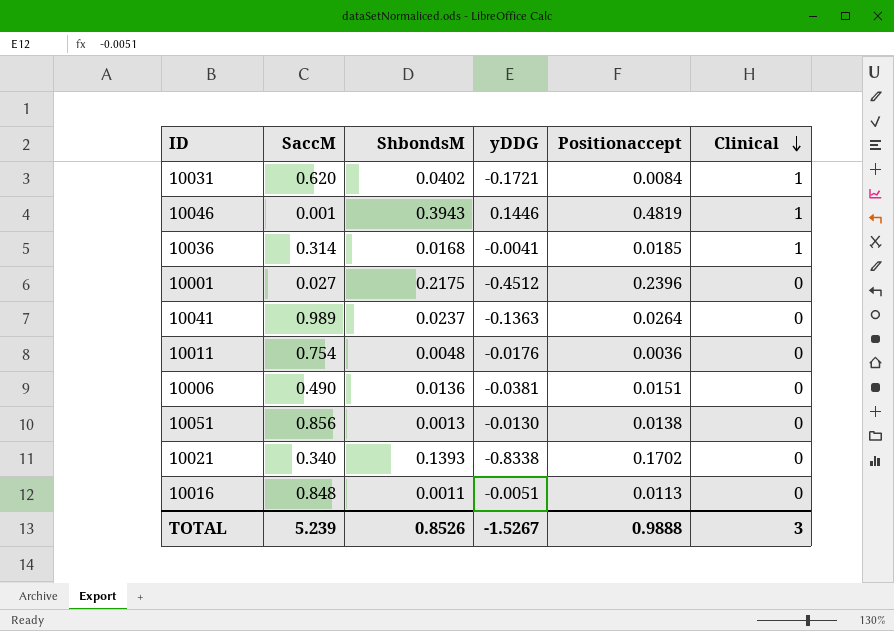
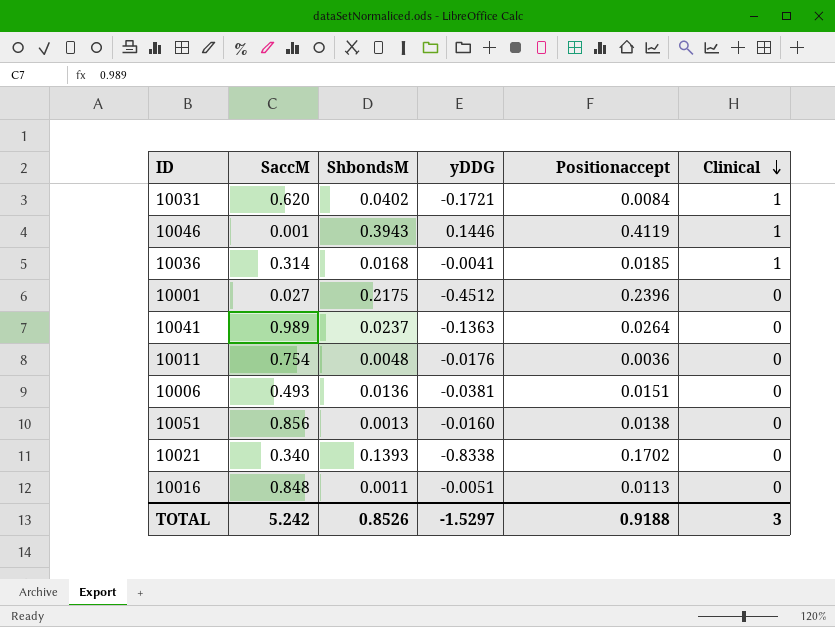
10046 | Positionaccept: 0.4819 -> 0.4119
10006 | SaccM: 0.490 -> 0.493
10051 | yDDG: -0.0130 -> -0.0160
TOTAL | SaccM: 5.239 -> 5.242
TOTAL | yDDG: -1.5267 -> -1.5297
TOTAL | Positionaccept: 0.9888 -> 0.9188

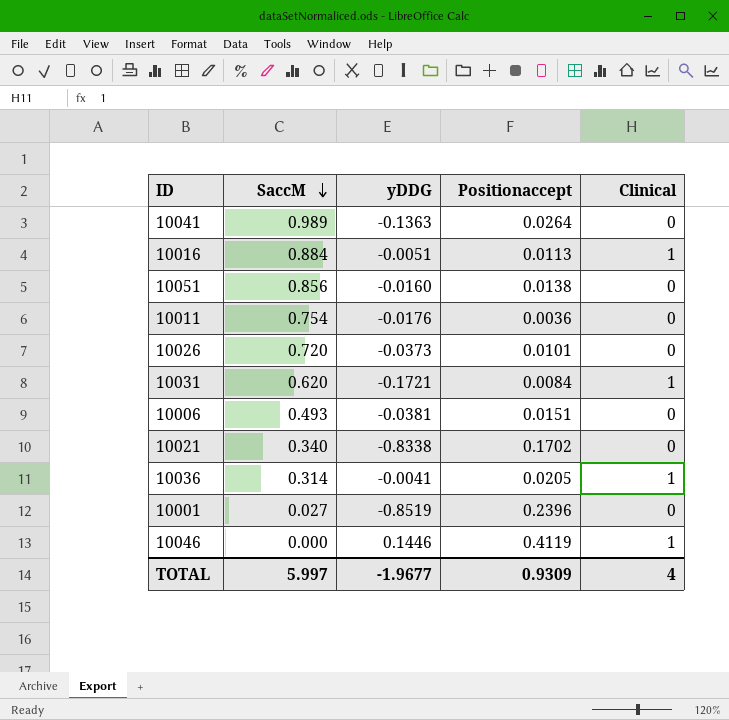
row order: Clinical descending -> SaccM descending
column ShbondsM | position: 3 -> none
10016 | SaccM: 0.848 -> 0.884
10016 | Clinical: 0 -> 1
row 10026: none -> 0.720 | -0.0373 | 0.0101 | 0
10036 | Positionaccept: 0.0185 -> 0.0205
10001 | yDDG: -0.4512 -> -0.8519
10046 | SaccM: 0.001 -> 0.000
TOTAL | SaccM: 5.242 -> 5.997
TOTAL | yDDG: -1.5297 -> -1.9677
TOTAL | Positionaccept: 0.9188 -> 0.9309
TOTAL | Clinical: 3 -> 4

